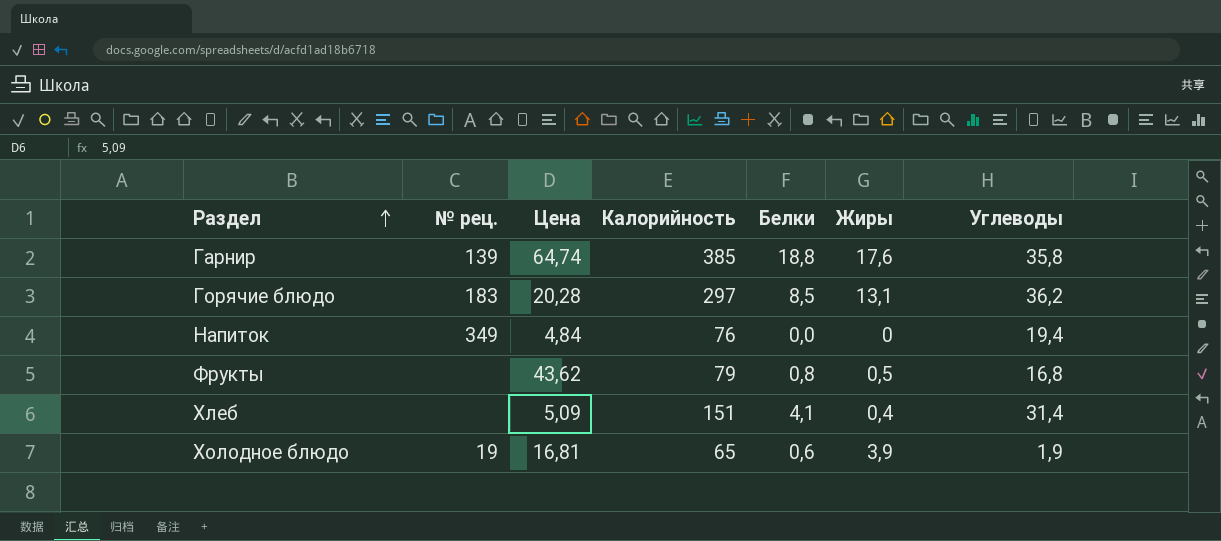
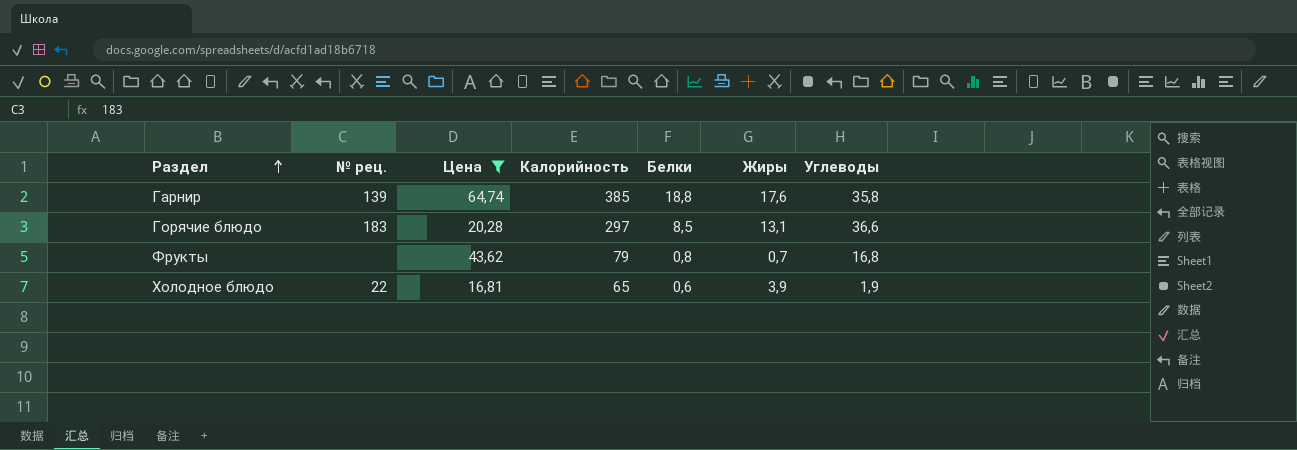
filter: none -> Цена >= 16,81
Горячие блюдо | Углеводы: 36,2 -> 36,6
Фрукты | Жиры: 0,5 -> 0,7
Холодное блюдо | № рец.: 19 -> 22

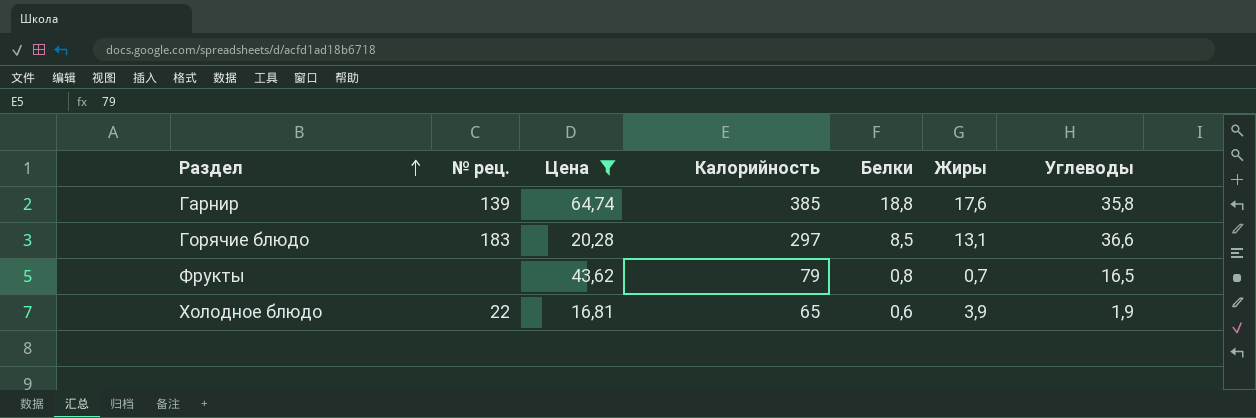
Фрукты | Углеводы: 16,8 -> 16,5

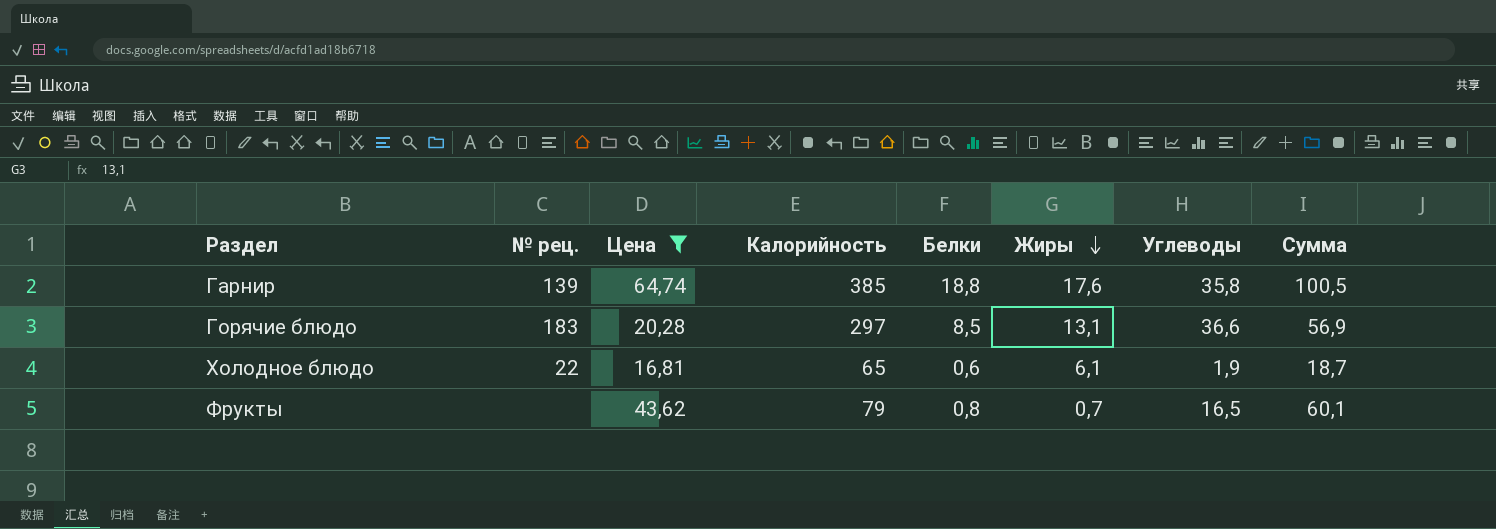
row order: Раздел ascending -> Жиры descending
column Сумма | formula: none -> [Цена] + [Углеводы]
Холодное блюдо | Жиры: 3,9 -> 6,1

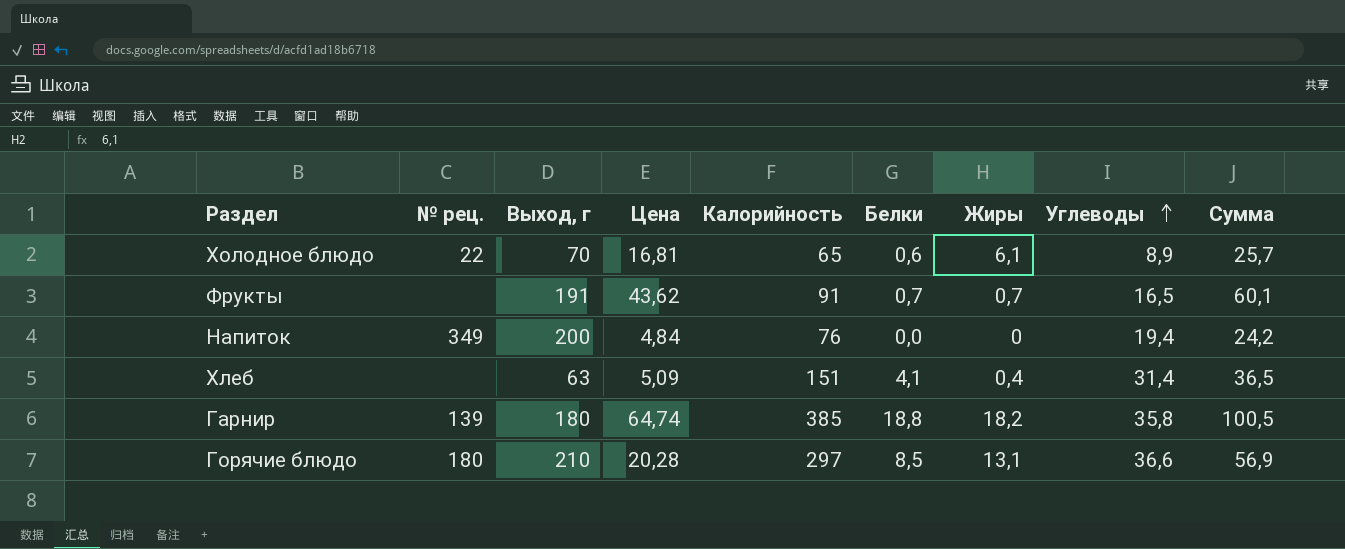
filter: Цена >= 16,81 -> none
row order: Жиры descending -> Углеводы ascending
column Выход, г | position: none -> 3
Холодное блюдо | Углеводы: 1,9 -> 8,9
Холодное блюдо | Сумма: 18,7 -> 25,7
Фрукты | Калорийность: 79 -> 91
Фрукты | Белки: 0,8 -> 0,7
Гарнир | Жиры: 17,6 -> 18,2
Горячие блюдо | № рец.: 183 -> 180

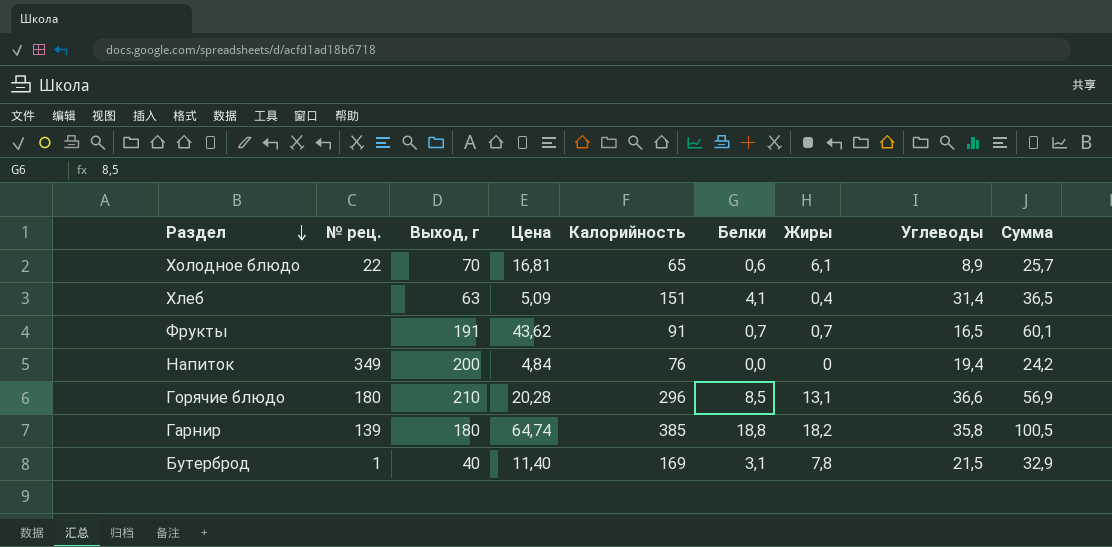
row order: Углеводы ascending -> Раздел descending
Горячие блюдо | Калорийность: 297 -> 296
row Бутерброд: none -> 1 | 40 | 11,40 | 169 | 3,1 | 7,8 | 21,5 | 32,9

